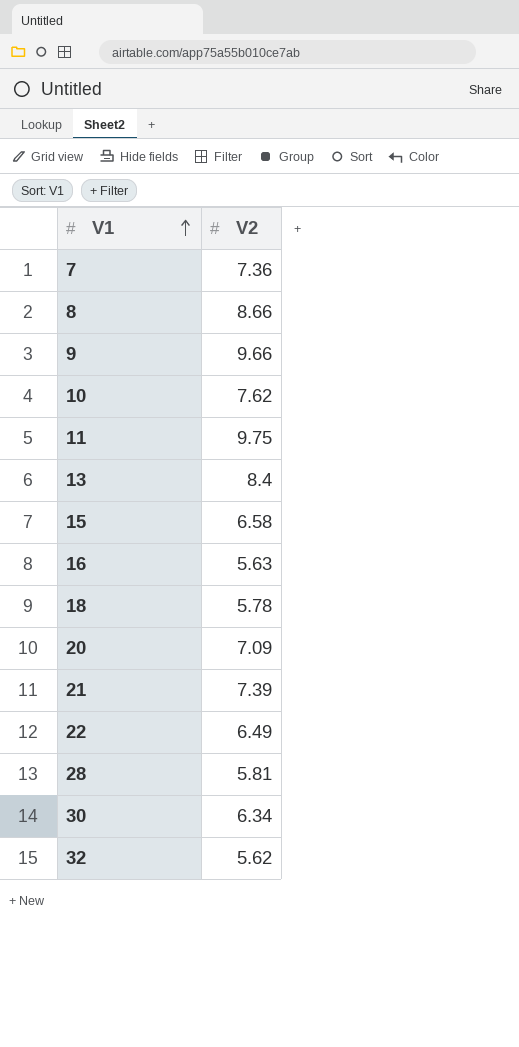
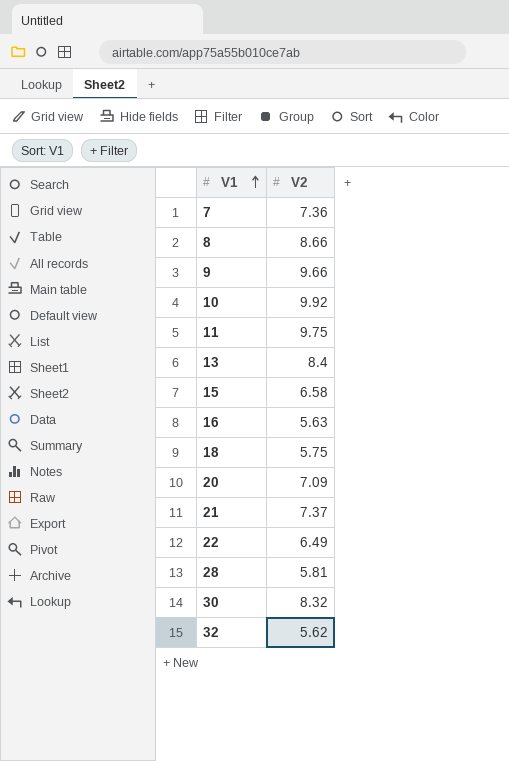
10 | V2: 7.62 -> 9.92
18 | V2: 5.78 -> 5.75
21 | V2: 7.39 -> 7.37
30 | V2: 6.34 -> 8.32

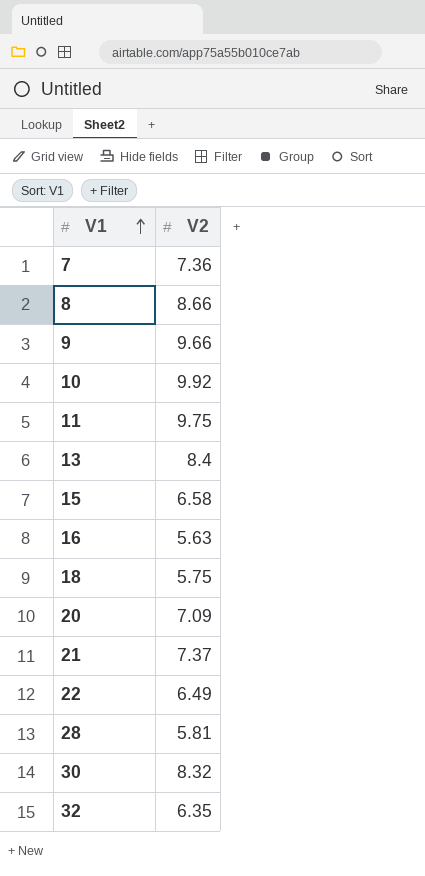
32 | V2: 5.62 -> 6.35

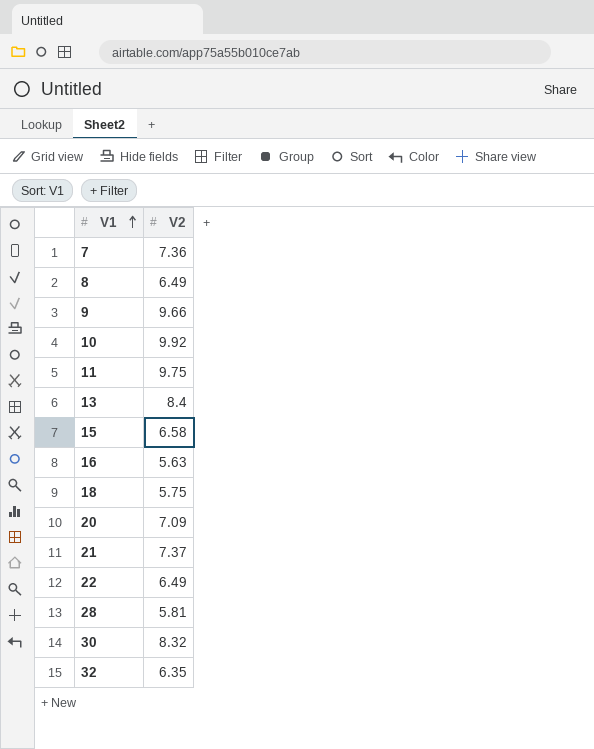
8 | V2: 8.66 -> 6.49

